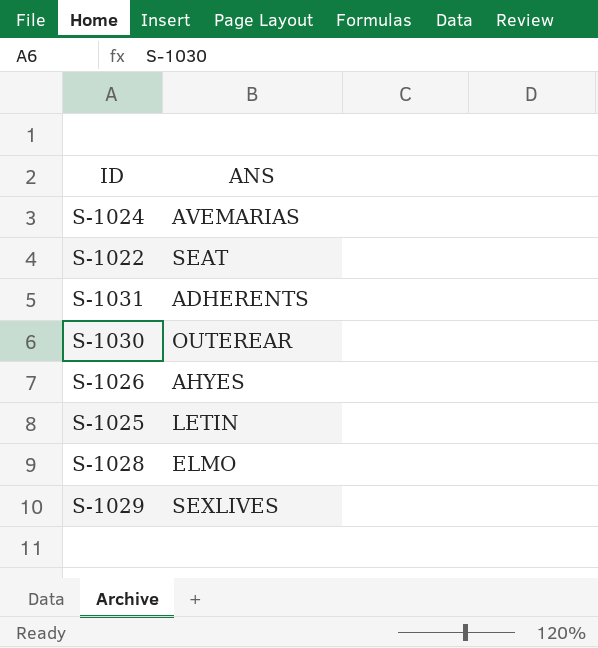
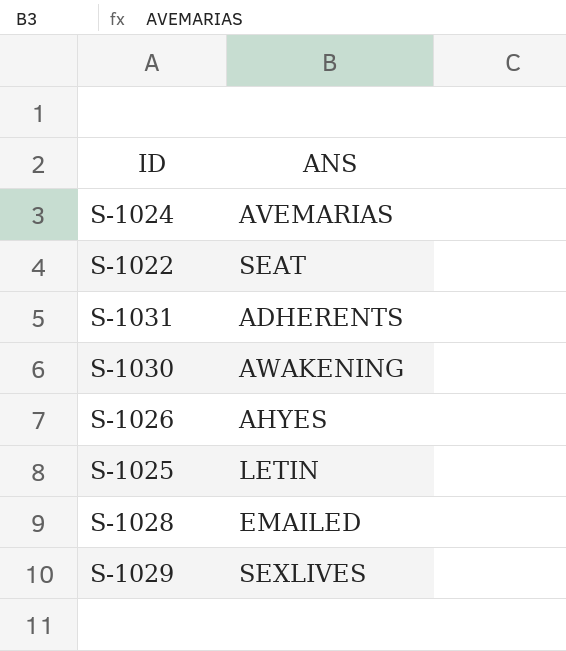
S-1030 | ANS: OUTEREAR -> AWAKENING
S-1028 | ANS: ELMO -> EMAILED

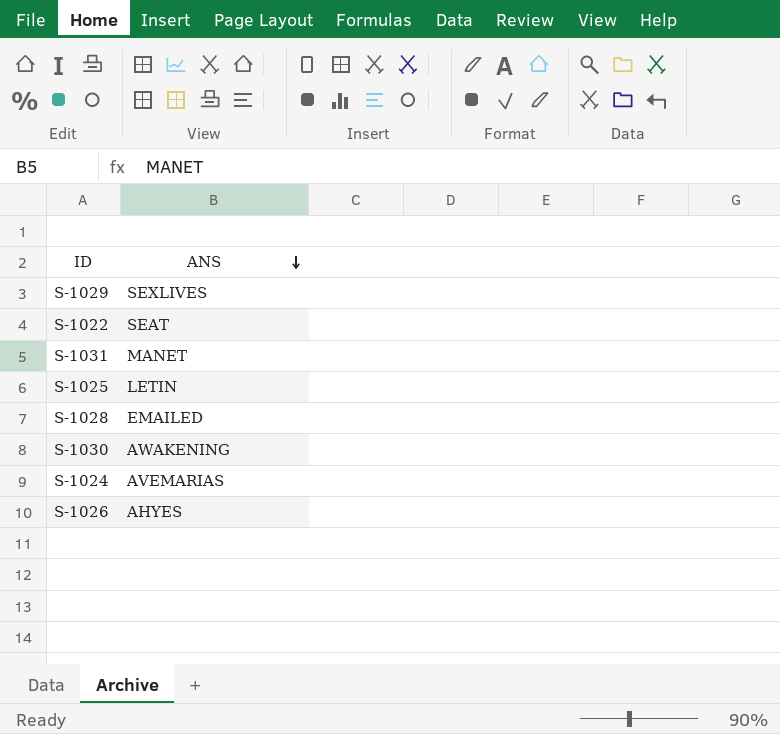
row order: none -> ANS descending
S-1031 | ANS: ADHERENTS -> MANET

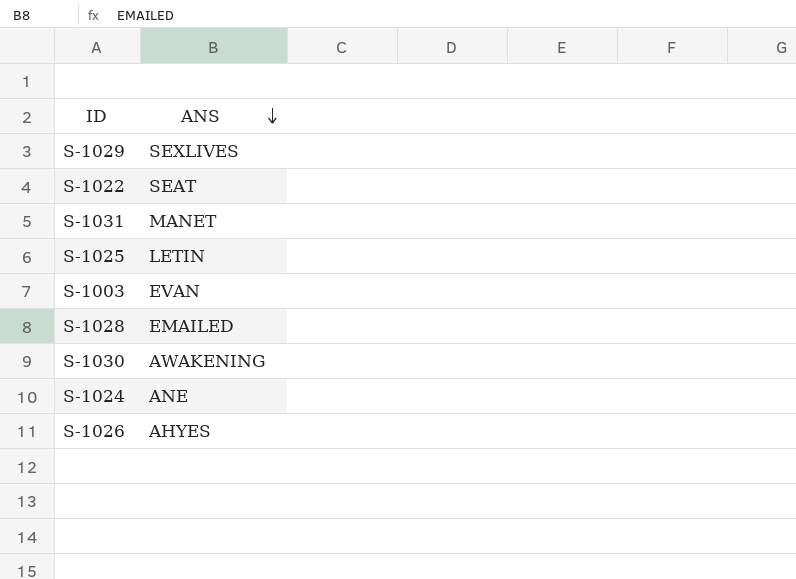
row S-1003: none -> EVAN
S-1024 | ANS: AVEMARIAS -> ANE

